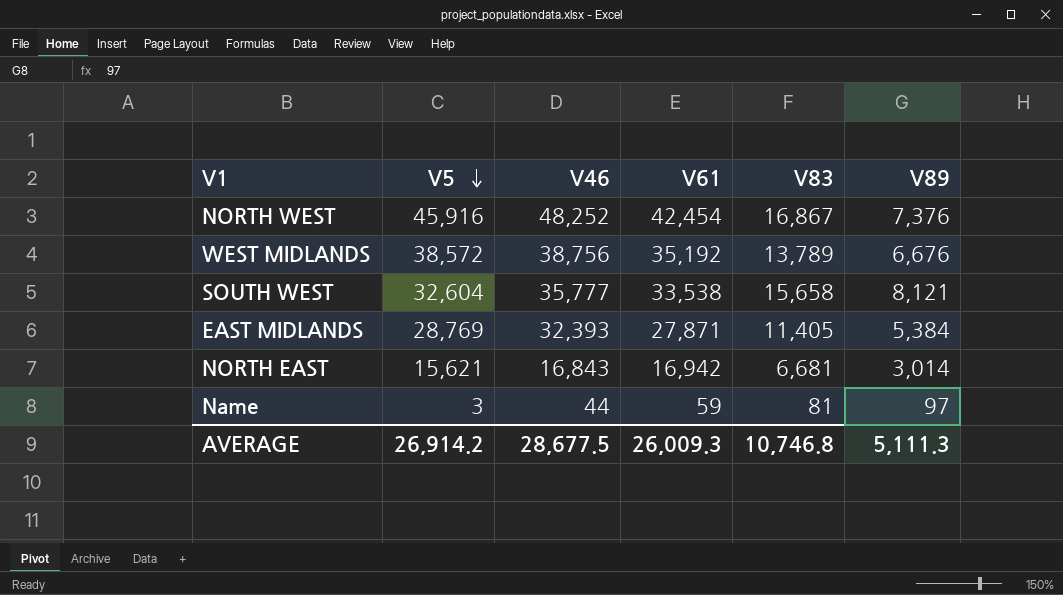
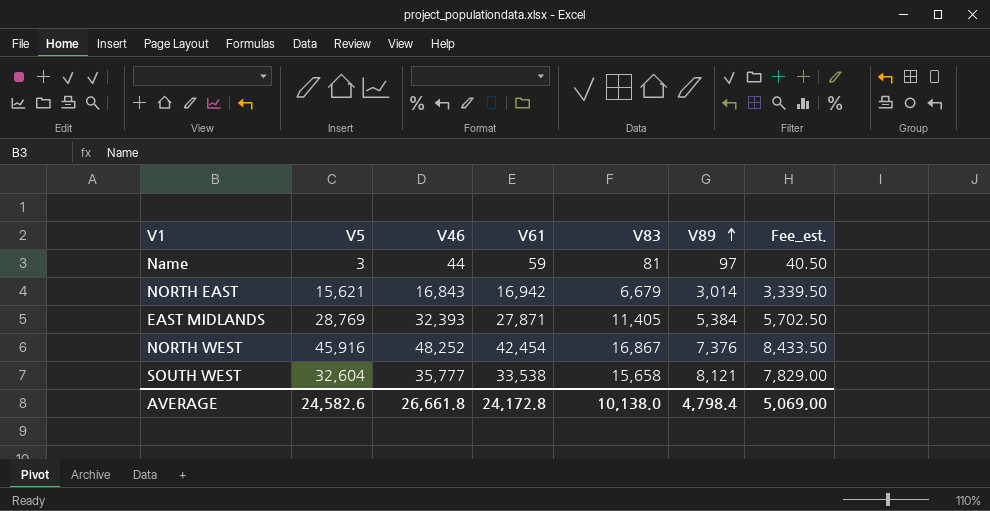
row order: V5 descending -> V89 ascending
column Fee_est. | formula: none -> [V83] * 0.5
row WEST MIDLANDS: 38,572 | 38,756 | 35,192 | 13,789 | 6,676 -> none
NORTH EAST | V83: 6,681 -> 6,679
AVERAGE | V5: 26,914.2 -> 24,582.6
AVERAGE | V46: 28,677.5 -> 26,661.8
AVERAGE | V61: 26,009.3 -> 24,172.8
AVERAGE | V83: 10,746.8 -> 10,138.0
AVERAGE | V89: 5,111.3 -> 4,798.4

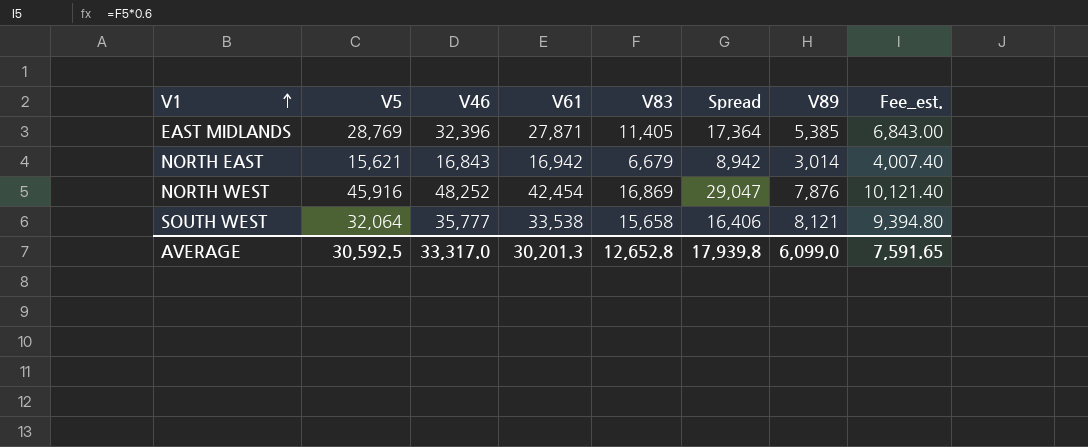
row order: V89 ascending -> V1 ascending
column Spread | formula: none -> [V5] - [V83]
column Fee_est. | formula: [V83] * 0.5 -> [V83] * 0.6
row Name: 3 | 44 | 59 | 81 | 97 | 40.50 -> none
EAST MIDLANDS | V46: 32,393 -> 32,396
EAST MIDLANDS | V89: 5,384 -> 5,385
NORTH WEST | V83: 16,867 -> 16,869
NORTH WEST | V89: 7,376 -> 7,876
SOUTH WEST | V5: 32,604 -> 32,064
AVERAGE | V5: 24,582.6 -> 30,592.5
AVERAGE | V46: 26,661.8 -> 33,317.0
AVERAGE | V61: 24,172.8 -> 30,201.3
AVERAGE | V83: 10,138.0 -> 12,652.8
AVERAGE | V89: 4,798.4 -> 6,099.0
AVERAGE | Fee_est.: 5,069.00 -> 7,591.65

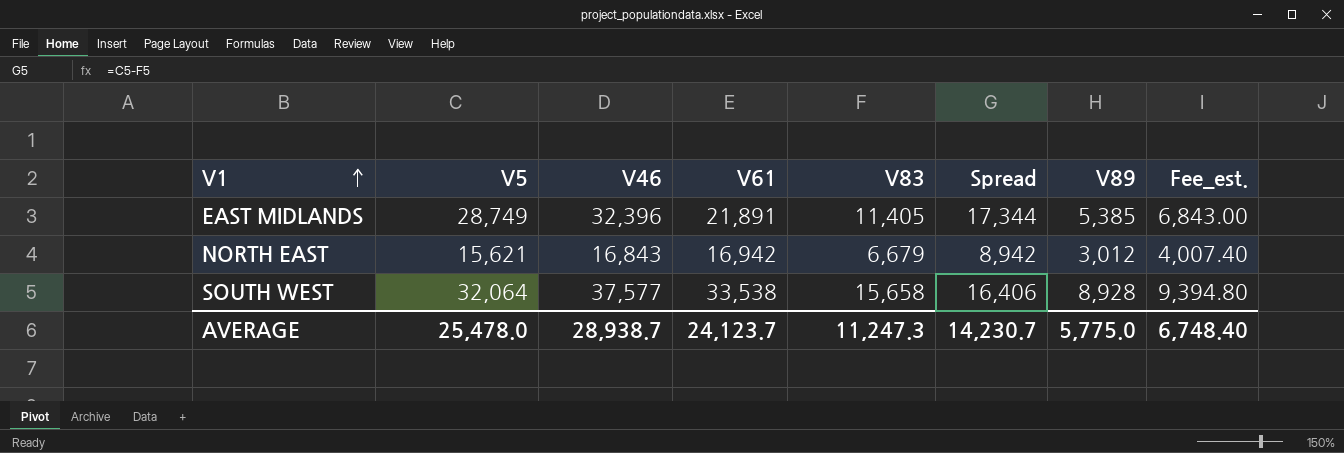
row NORTH WEST: 45,916 | 48,252 | 42,454 | 16,869 | 29,047 | 7,876 | 10,121.40 -> none
EAST MIDLANDS | V5: 28,769 -> 28,749
EAST MIDLANDS | V61: 27,871 -> 21,891
EAST MIDLANDS | Spread: 17,364 -> 17,344
NORTH EAST | V89: 3,014 -> 3,012
SOUTH WEST | V46: 35,777 -> 37,577
SOUTH WEST | V89: 8,121 -> 8,928
AVERAGE | V5: 30,592.5 -> 25,478.0
AVERAGE | V46: 33,317.0 -> 28,938.7
AVERAGE | V61: 30,201.3 -> 24,123.7
AVERAGE | V83: 12,652.8 -> 11,247.3
AVERAGE | Spread: 17,939.8 -> 14,230.7
AVERAGE | V89: 6,099.0 -> 5,775.0
AVERAGE | Fee_est.: 7,591.65 -> 6,748.40

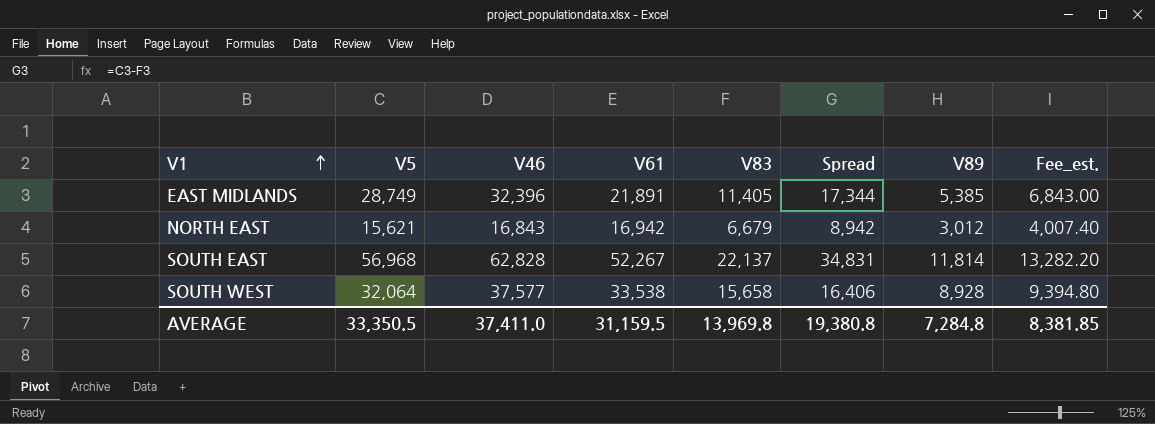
row SOUTH EAST: none -> 56,968 | 62,828 | 52,267 | 22,137 | 34,831 | 11,814 | 13,282.20
AVERAGE | V5: 25,478.0 -> 33,350.5
AVERAGE | V46: 28,938.7 -> 37,411.0
AVERAGE | V61: 24,123.7 -> 31,159.5
AVERAGE | V83: 11,247.3 -> 13,969.8
AVERAGE | Spread: 14,230.7 -> 19,380.8
AVERAGE | V89: 5,775.0 -> 7,284.8
AVERAGE | Fee_est.: 6,748.40 -> 8,381.85

